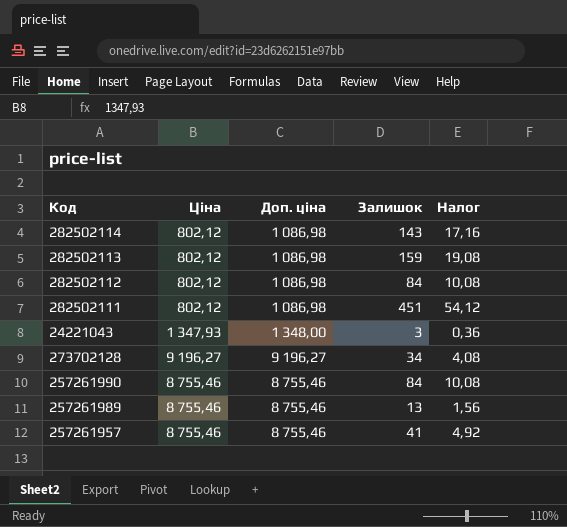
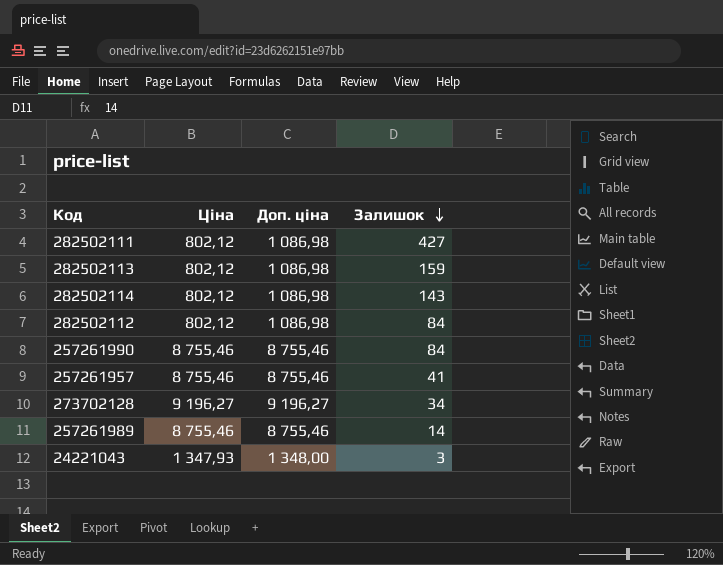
row order: none -> Залишок descending
column Налог | formula: [Залишок] * 0,12 -> none
282502111 | Залишок: 451 -> 427
257261989 | Залишок: 13 -> 14

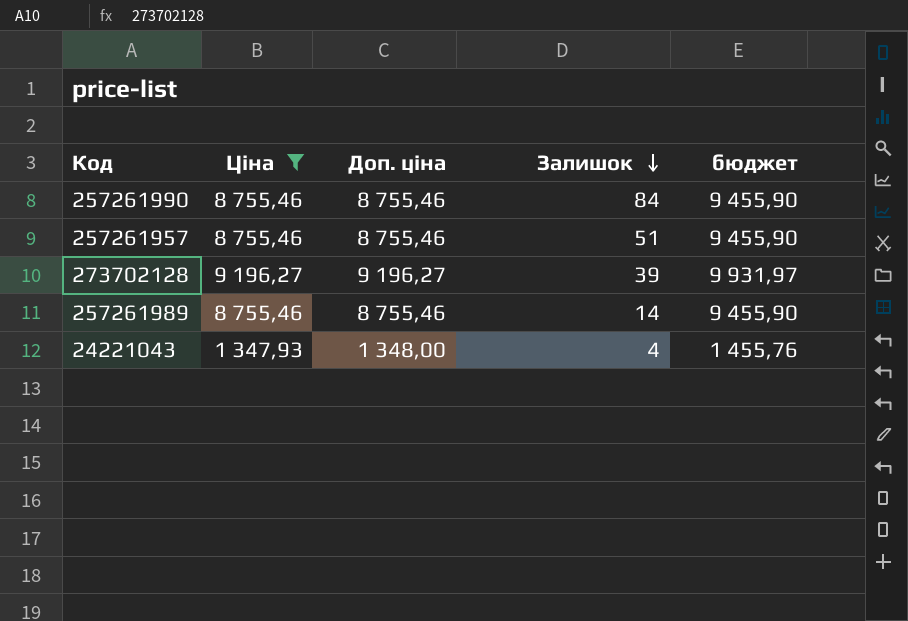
filter: none -> Ціна != 802,12
column бюджет | formula: none -> [Ціна] * 1,08
257261957 | Залишок: 41 -> 51
273702128 | Залишок: 34 -> 39
24221043 | Залишок: 3 -> 4

